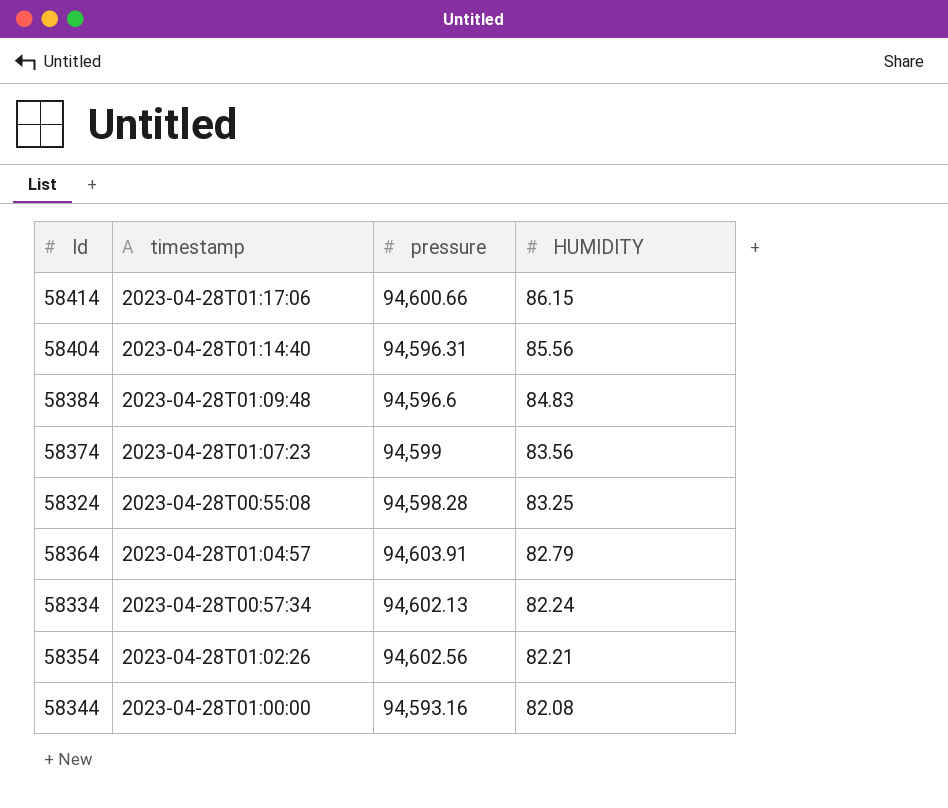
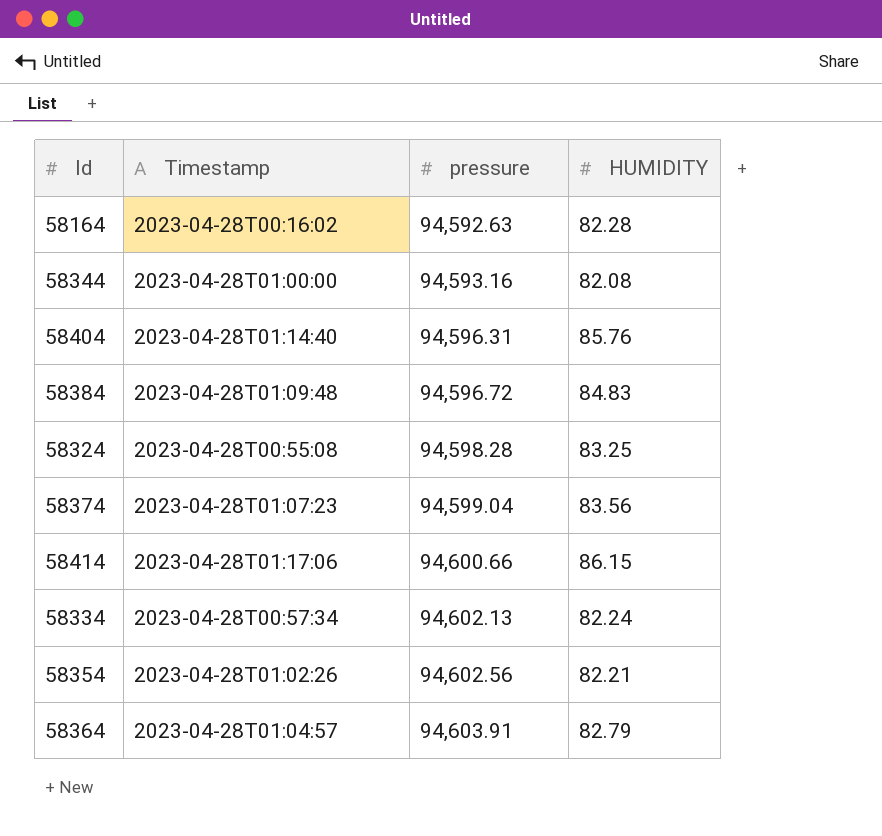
row order: HUMIDITY descending -> pressure ascending
column name: timestamp -> Timestamp
row 58164: none -> 2023-04-28T00:16:02 | 94,592.63 | 82.28
58404 | HUMIDITY: 85.56 -> 85.76
58384 | pressure: 94,596.6 -> 94,596.72
58374 | pressure: 94,599 -> 94,599.04

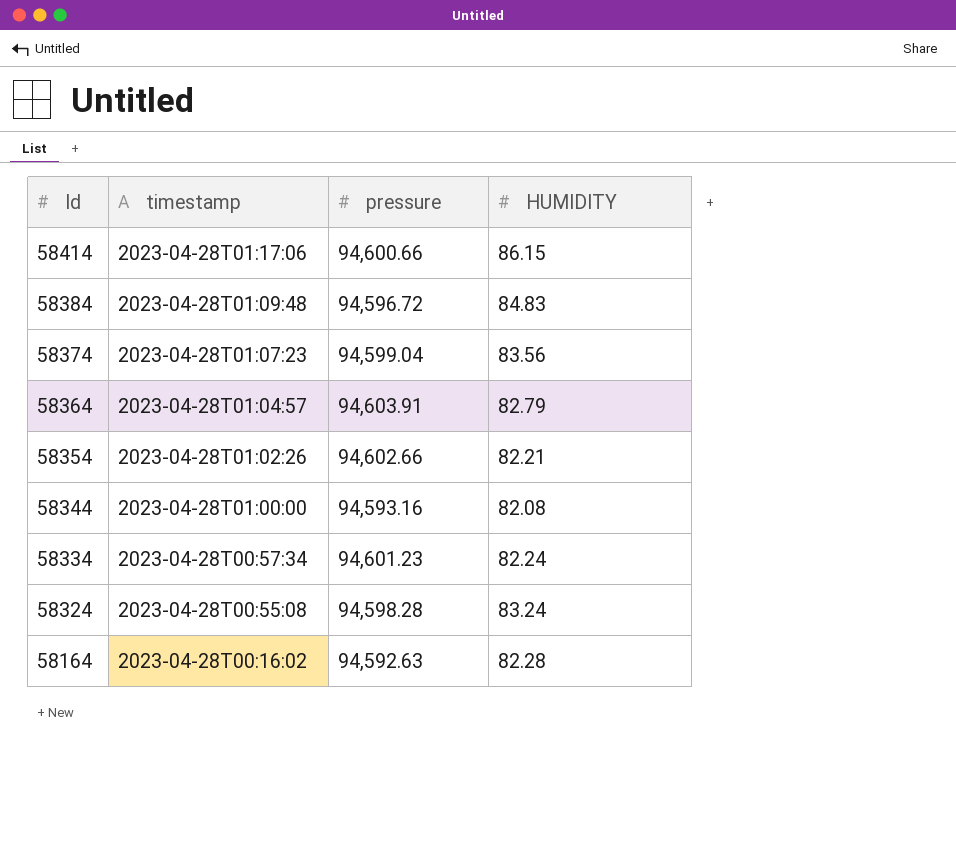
row order: pressure ascending -> Id descending
column name: Timestamp -> timestamp
row 58404: 2023-04-28T01:14:40 | 94,596.31 | 85.76 -> none
58354 | pressure: 94,602.56 -> 94,602.66
58334 | pressure: 94,602.13 -> 94,601.23
58324 | HUMIDITY: 83.25 -> 83.24

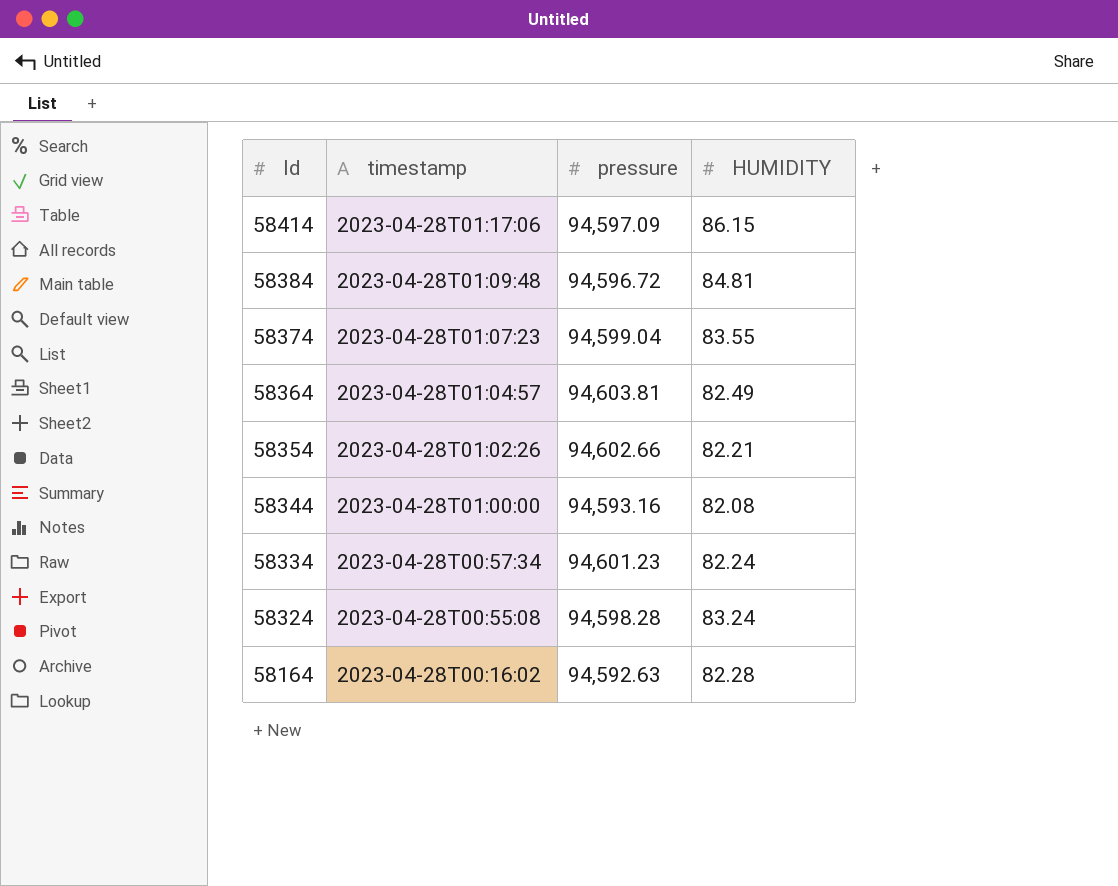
58414 | pressure: 94,600.66 -> 94,597.09
58384 | HUMIDITY: 84.83 -> 84.81
58374 | HUMIDITY: 83.56 -> 83.55
58364 | pressure: 94,603.91 -> 94,603.81
58364 | HUMIDITY: 82.79 -> 82.49

